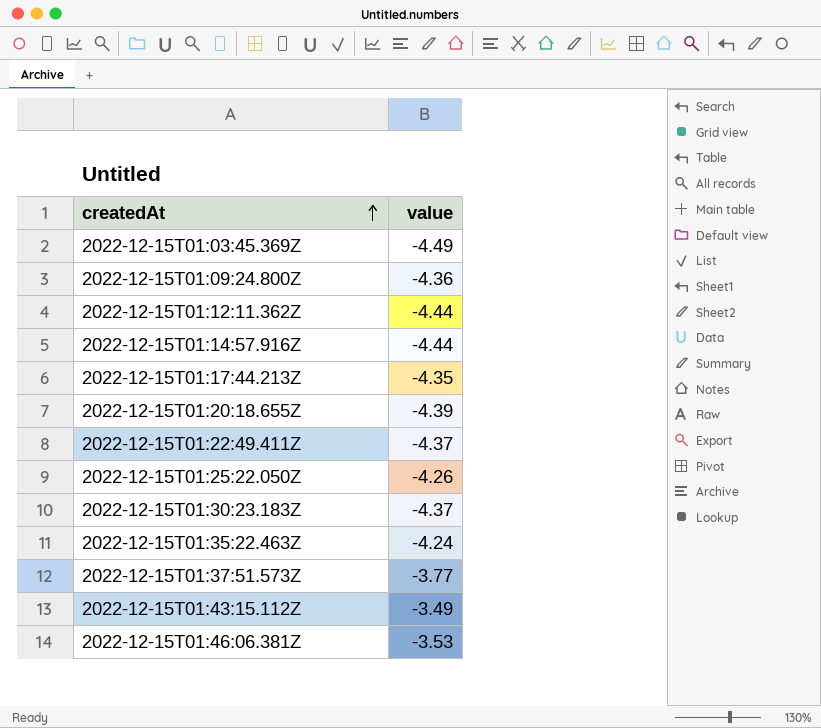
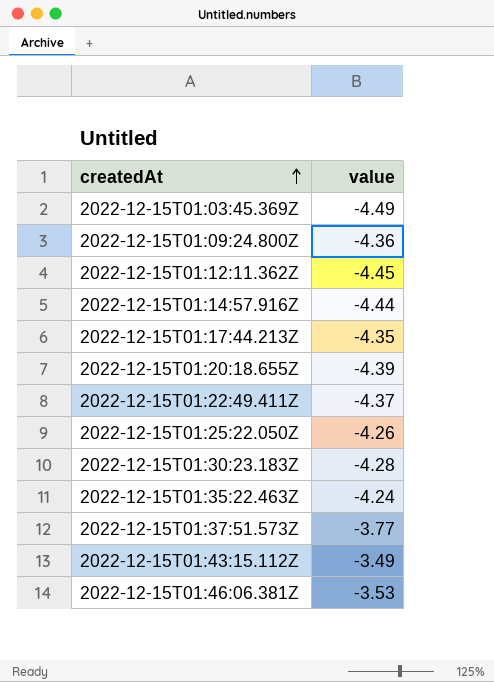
2022-12-15T01:12:11.362Z | value: -4.44 -> -4.45
2022-12-15T01:30:23.183Z | value: -4.37 -> -4.28

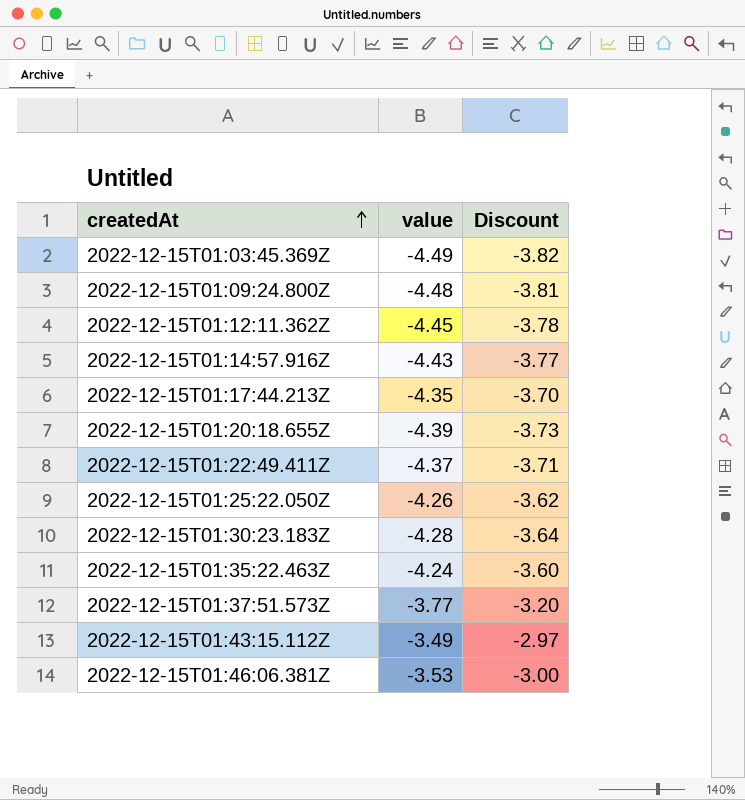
column Discount | formula: none -> [value] * 0.85
2022-12-15T01:09:24.800Z | value: -4.36 -> -4.48
2022-12-15T01:14:57.916Z | value: -4.44 -> -4.43

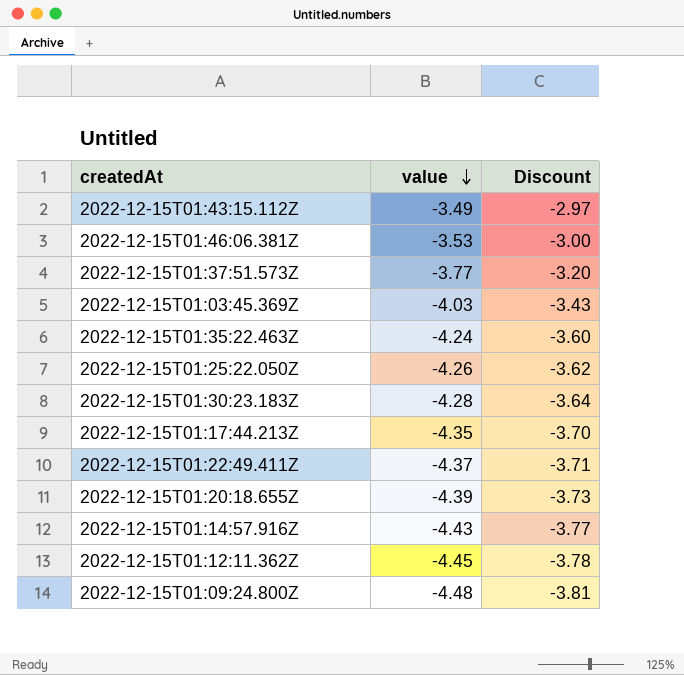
row order: createdAt ascending -> value descending
2022-12-15T01:03:45.369Z | value: -4.49 -> -4.03
2022-12-15T01:03:45.369Z | Discount: -3.82 -> -3.43

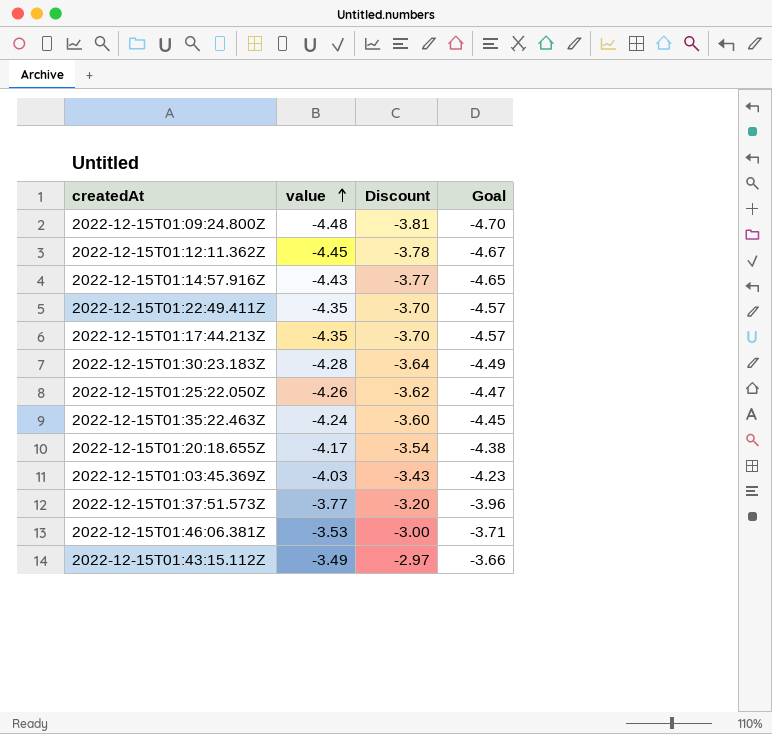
row order: value descending -> value ascending
column Goal | formula: none -> [value] * 1.05
2022-12-15T01:22:49.411Z | value: -4.37 -> -4.35
2022-12-15T01:22:49.411Z | Discount: -3.71 -> -3.70
2022-12-15T01:20:18.655Z | value: -4.39 -> -4.17
2022-12-15T01:20:18.655Z | Discount: -3.73 -> -3.54

